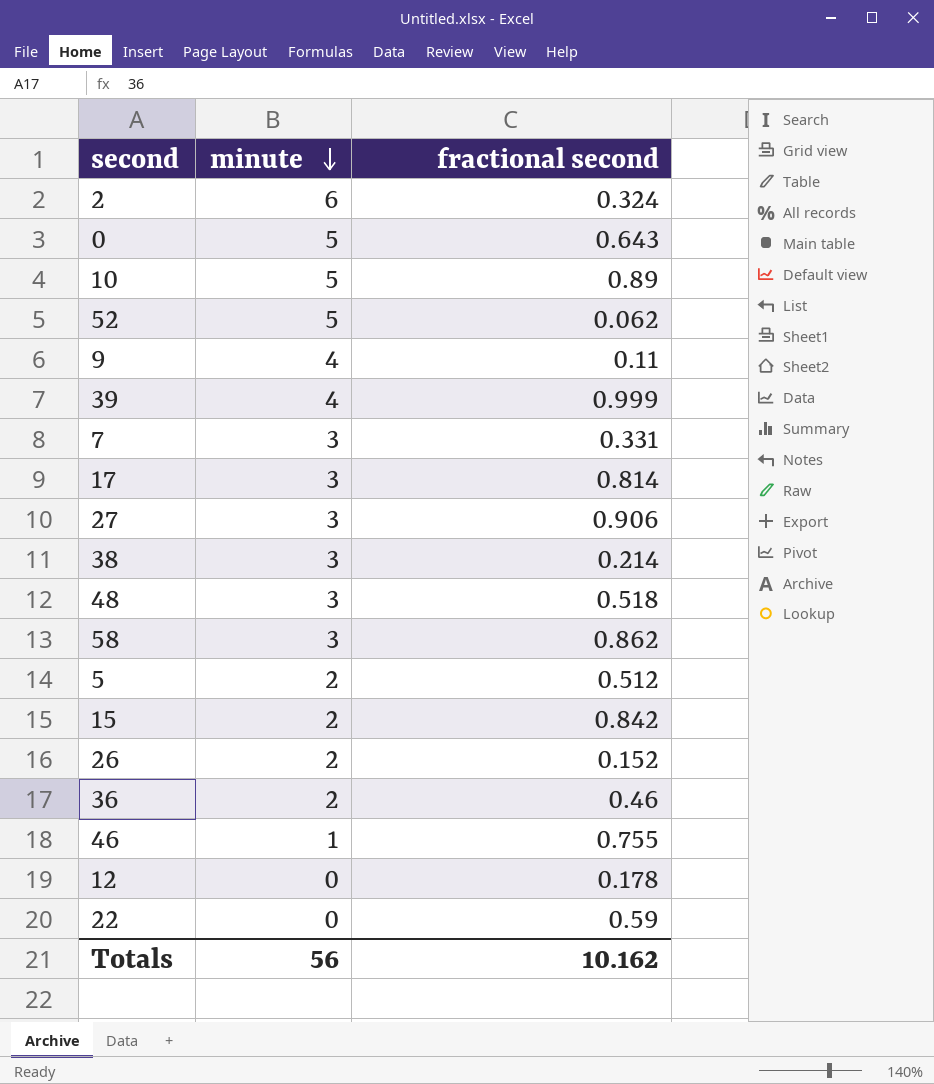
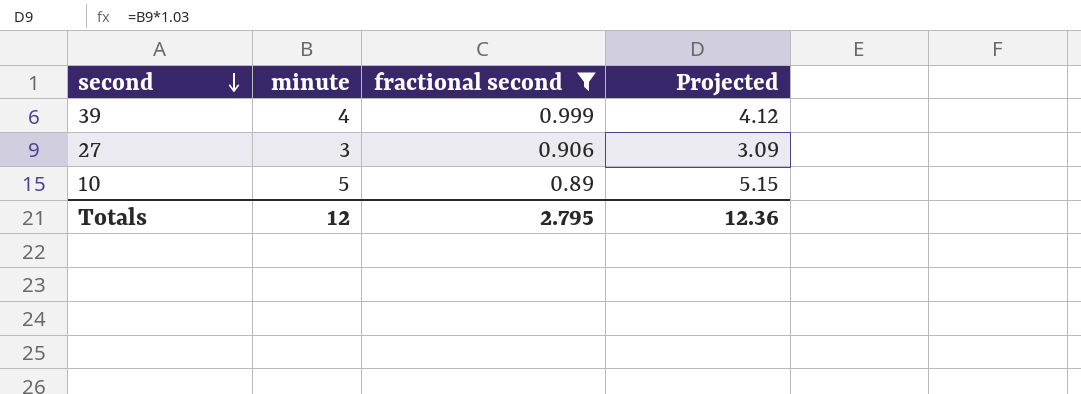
filter: none -> fractional second >= 0.89
row order: minute descending -> second descending
column Projected | formula: none -> [minute] * 1.03
Totals | minute: 56 -> 12
Totals | fractional second: 10.162 -> 2.795

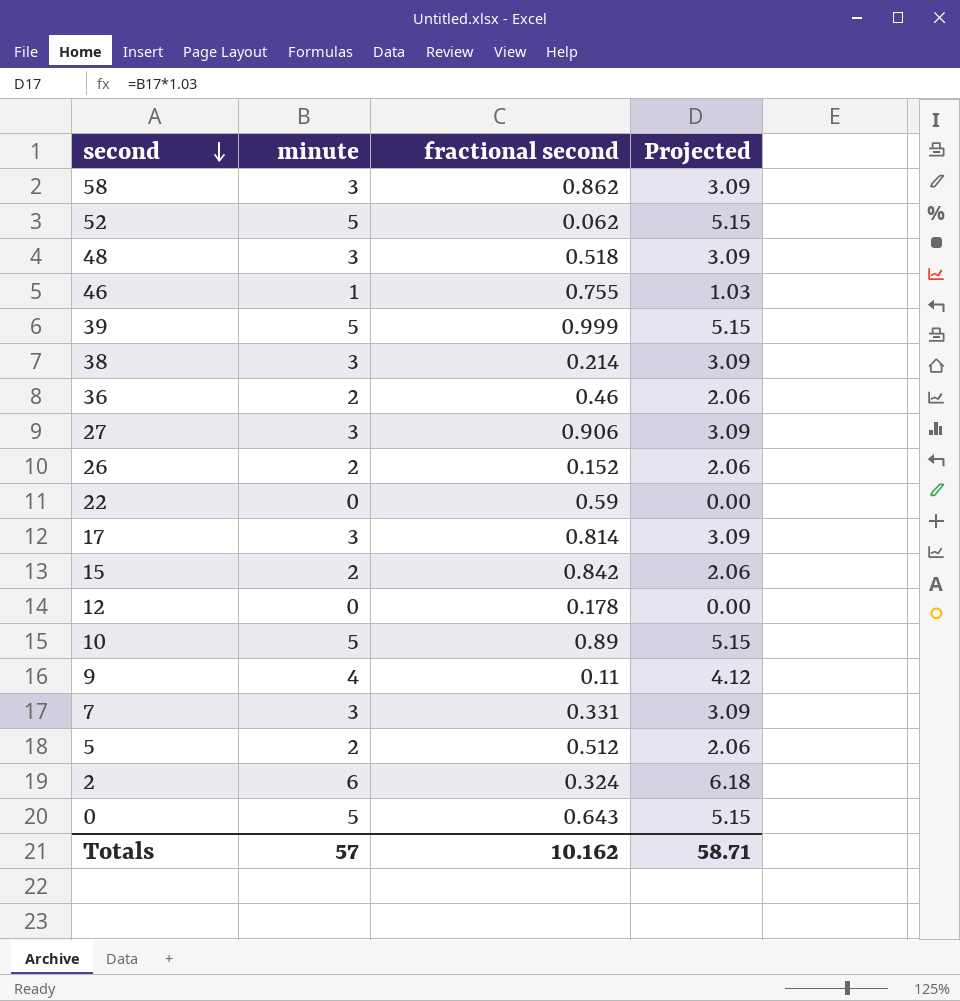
filter: fractional second >= 0.89 -> none
39 | minute: 4 -> 5
39 | Projected: 4.12 -> 5.15
Totals | minute: 12 -> 57
Totals | fractional second: 2.795 -> 10.162
Totals | Projected: 12.36 -> 58.71

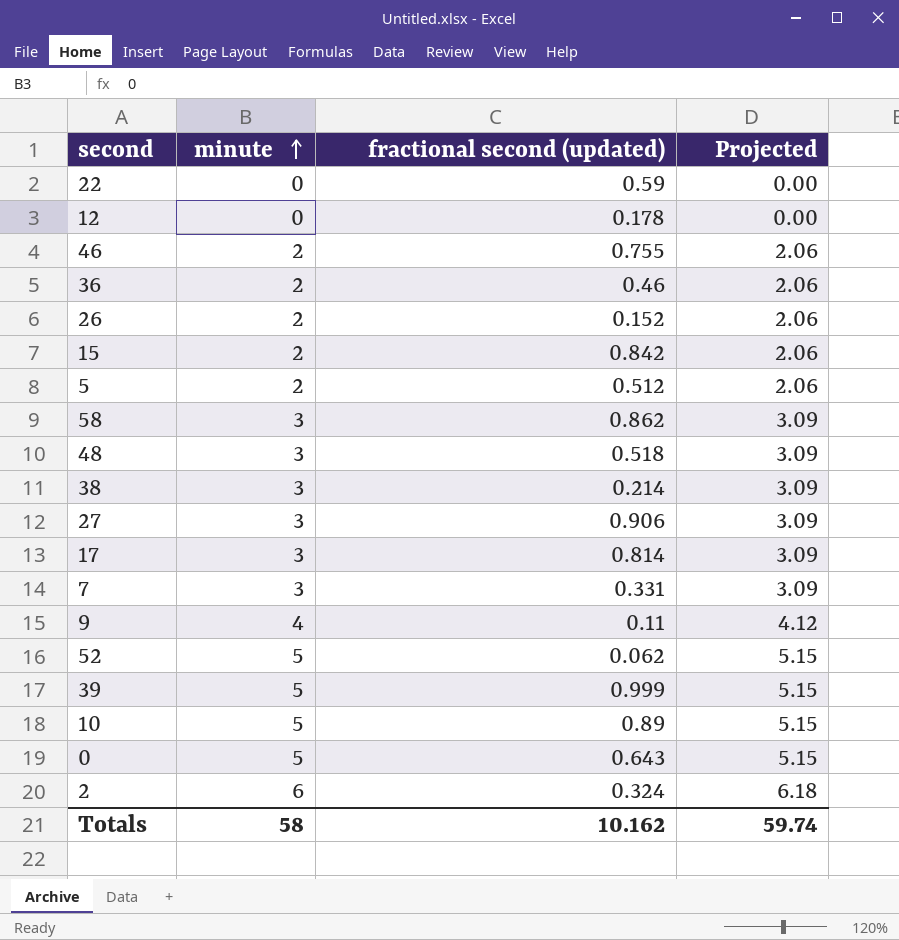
row order: second descending -> minute ascending
column name: fractional second -> fractional second (updated)
46 | minute: 1 -> 2
46 | Projected: 1.03 -> 2.06
Totals | minute: 57 -> 58
Totals | Projected: 58.71 -> 59.74

